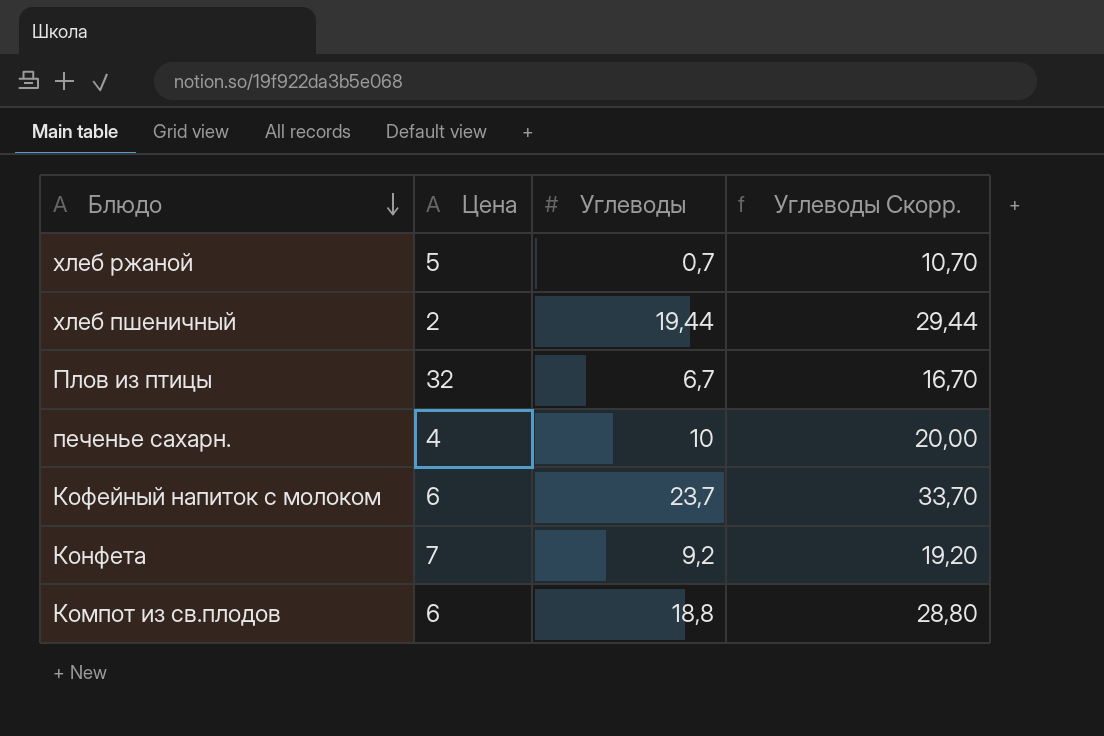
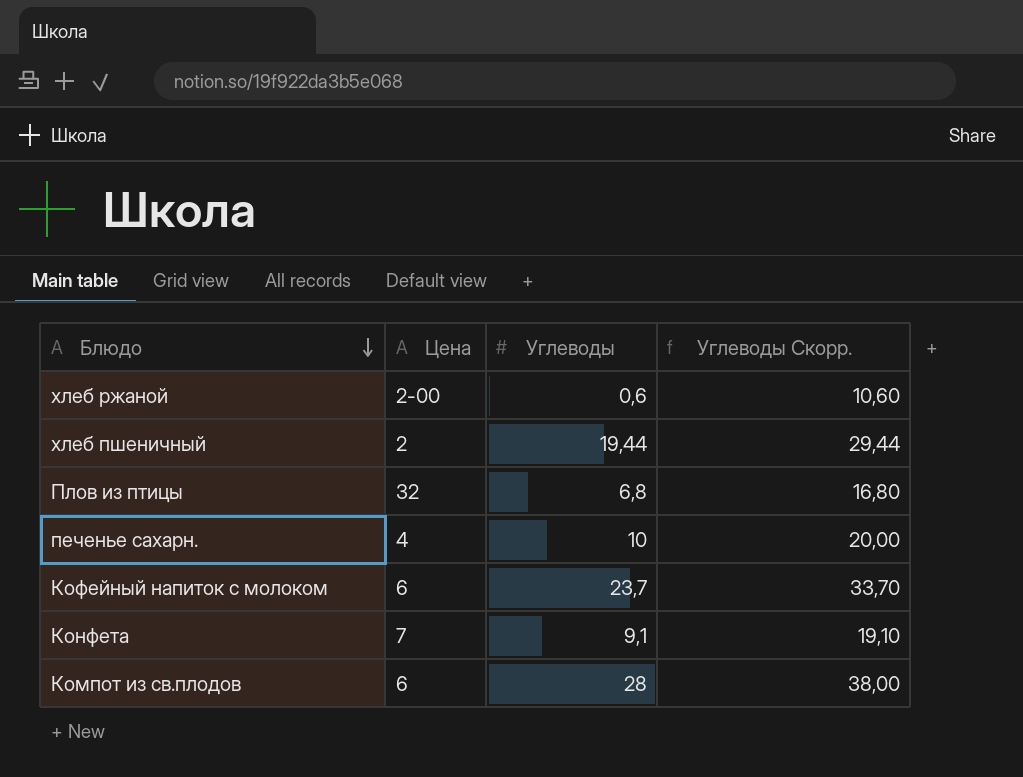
хлеб ржаной | Цена: 5 -> 2-00
хлеб ржаной | Углеводы: 0,7 -> 0,6
хлеб ржаной | Углеводы Скорр.: 10,70 -> 10,60
Плов из птицы | Углеводы: 6,7 -> 6,8
Плов из птицы | Углеводы Скорр.: 16,70 -> 16,80
Конфета | Углеводы: 9,2 -> 9,1
Конфета | Углеводы Скорр.: 19,20 -> 19,10
Компот из св.плодов | Углеводы: 18,8 -> 28
Компот из св.плодов | Углеводы Скорр.: 28,80 -> 38,00

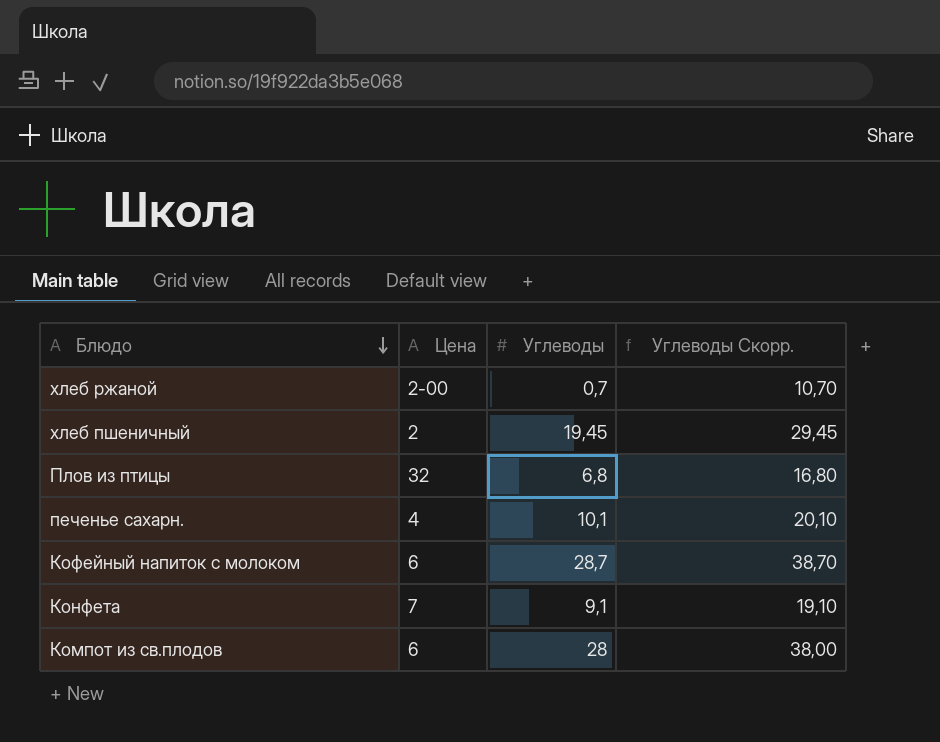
хлеб ржаной | Углеводы: 0,6 -> 0,7
хлеб ржаной | Углеводы Скорр.: 10,60 -> 10,70
хлеб пшеничный | Углеводы: 19,44 -> 19,45
хлеб пшеничный | Углеводы Скорр.: 29,44 -> 29,45
печенье сахарн. | Углеводы: 10 -> 10,1
печенье сахарн. | Углеводы Скорр.: 20,00 -> 20,10
Кофейный напиток с молоком | Углеводы: 23,7 -> 28,7
Кофейный напиток с молоком | Углеводы Скорр.: 33,70 -> 38,70

